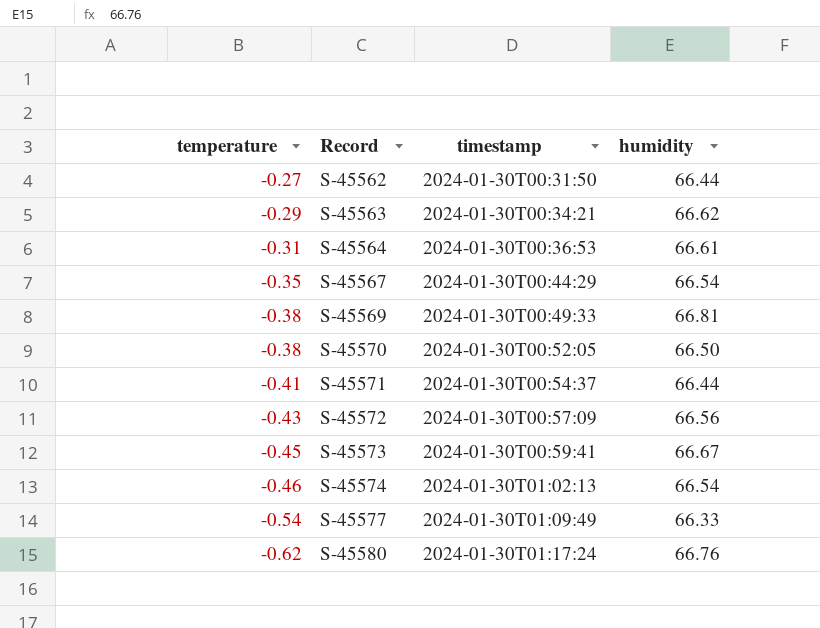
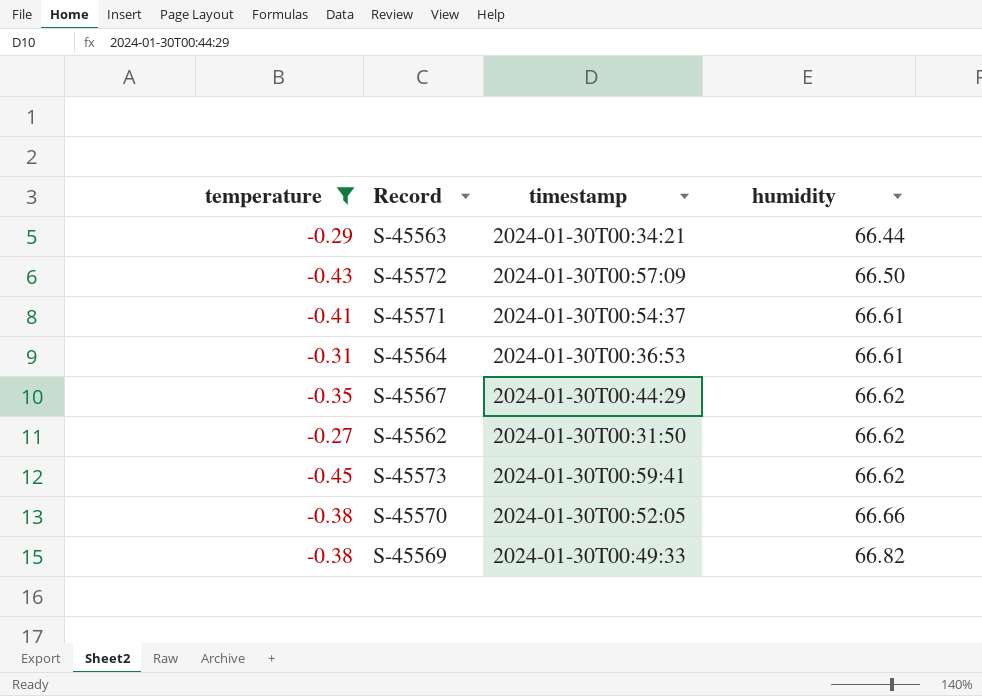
filter: none -> temperature >= -0.45
row order: temperature descending -> humidity ascending
S-45563 | humidity: 66.62 -> 66.44
S-45572 | humidity: 66.56 -> 66.50
S-45571 | humidity: 66.44 -> 66.61
S-45567 | humidity: 66.54 -> 66.62
S-45562 | humidity: 66.44 -> 66.62
S-45573 | humidity: 66.67 -> 66.62
S-45570 | humidity: 66.50 -> 66.66
S-45569 | humidity: 66.81 -> 66.82

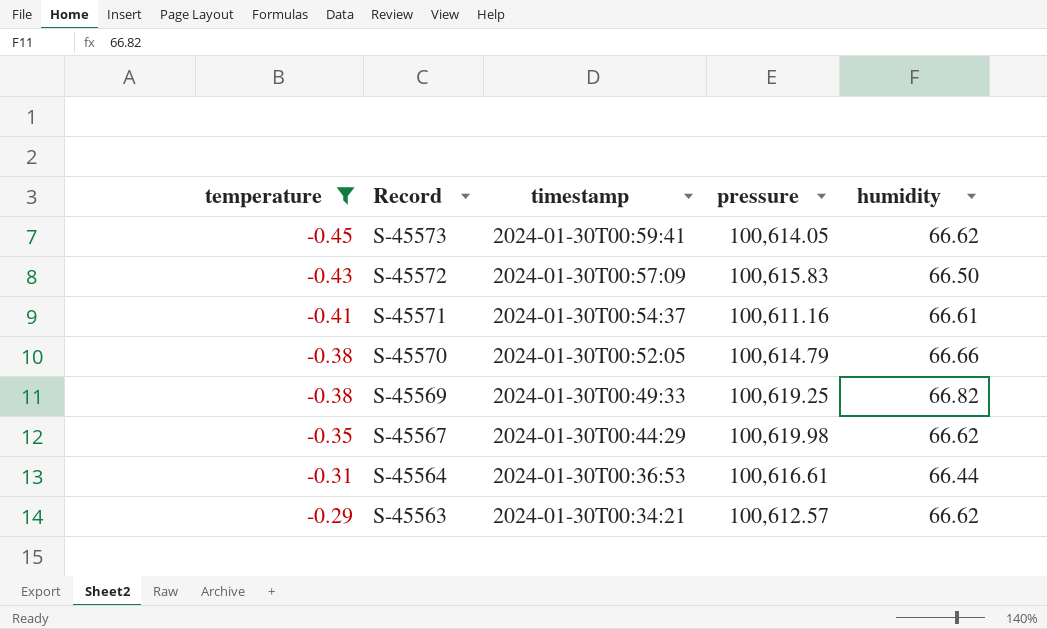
row order: humidity ascending -> temperature ascending
column pressure | position: none -> 4
row S-45562: -0.27 | 2024-01-30T00:31:50 | 66.62 -> none
S-45564 | humidity: 66.61 -> 66.44
S-45563 | humidity: 66.44 -> 66.62

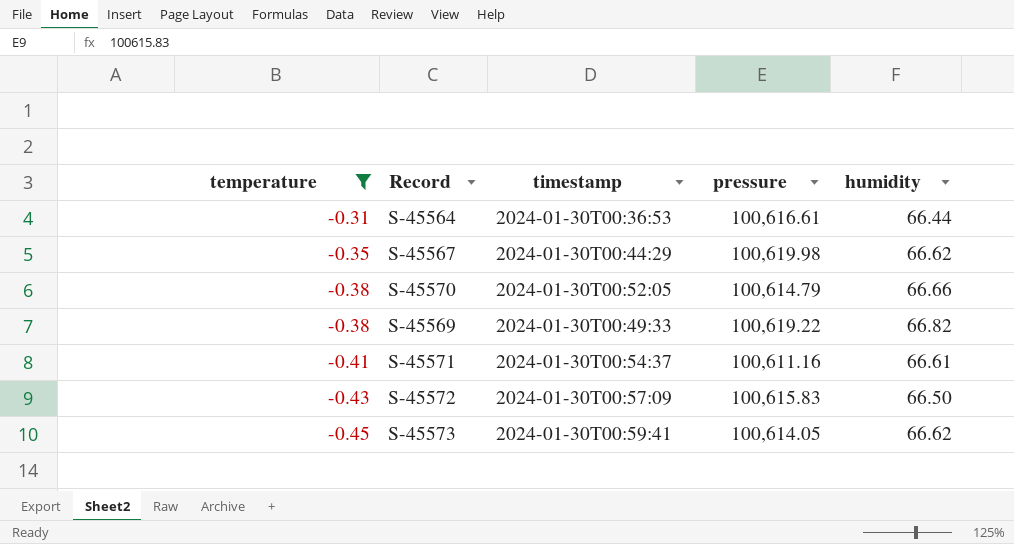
row order: temperature ascending -> temperature descending
row S-45563: -0.29 | 2024-01-30T00:34:21 | 100,612.57 | 66.62 -> none
S-45569 | pressure: 100,619.25 -> 100,619.22

